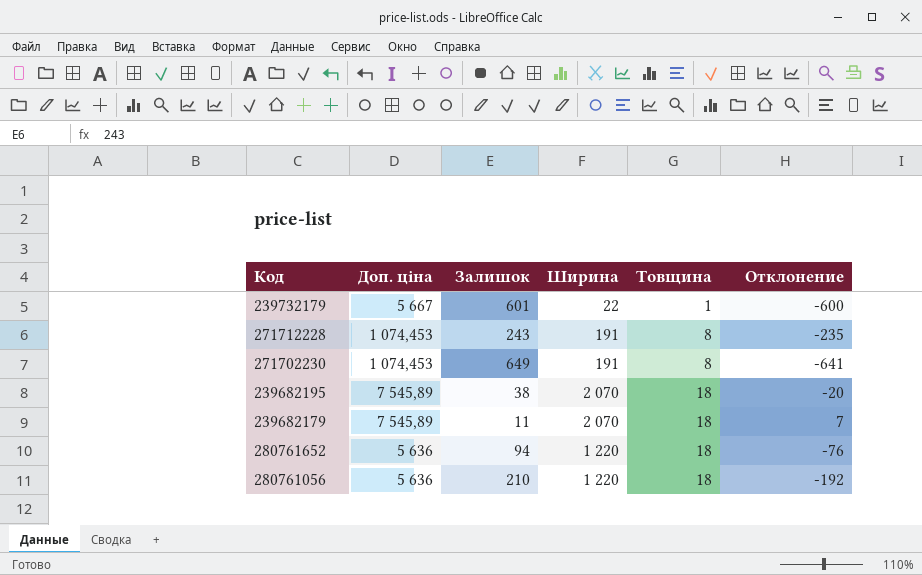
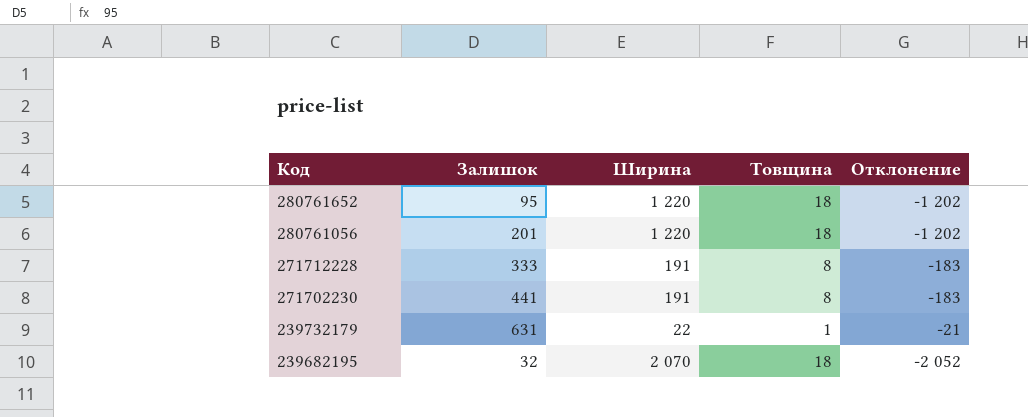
row order: Товщина ascending -> Код descending
column Доп. ціна | position: 2 -> none
column Отклонение | formula: [Товщина] - [Залишок] -> [Товщина] - [Ширина]
row 239682179: 7 545,89 | 11 | 2 070 | 18 | 7 -> none
280761652 | Залишок: 94 -> 95
280761056 | Залишок: 210 -> 201
271712228 | Залишок: 243 -> 333
271702230 | Залишок: 649 -> 441
239732179 | Залишок: 601 -> 631
239682195 | Залишок: 38 -> 32

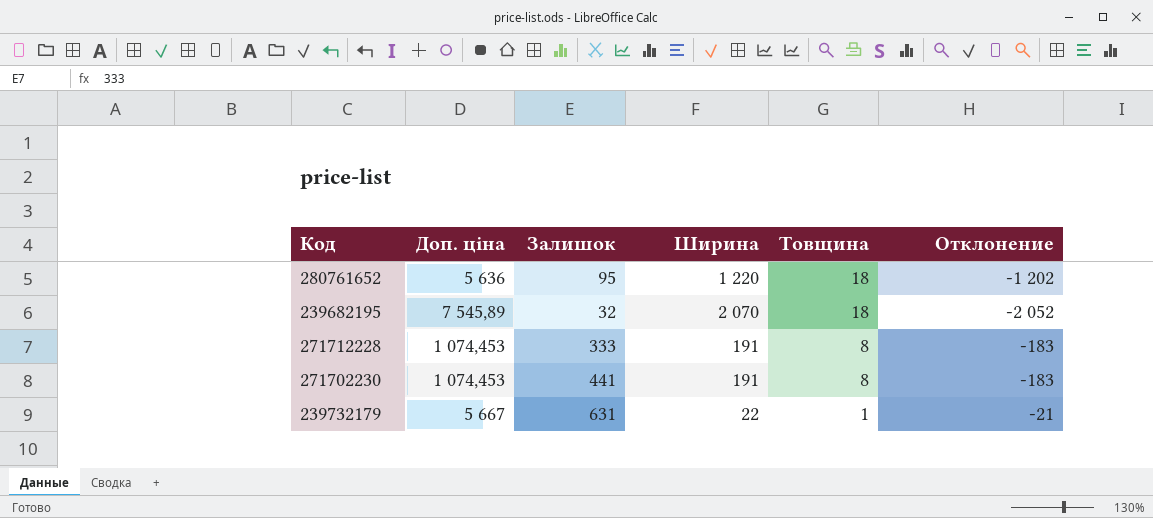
row order: Код descending -> Товщина descending
column Доп. ціна | position: none -> 2
row 280761056: 201 | 1 220 | 18 | -1 202 -> none

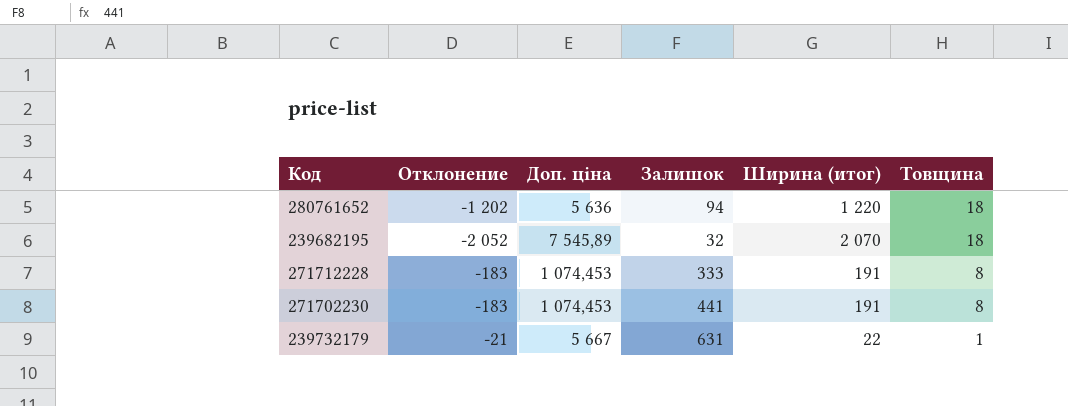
column Отклонение | position: 6 -> 2
column name: Ширина -> Ширина (итог)
280761652 | Залишок: 95 -> 94

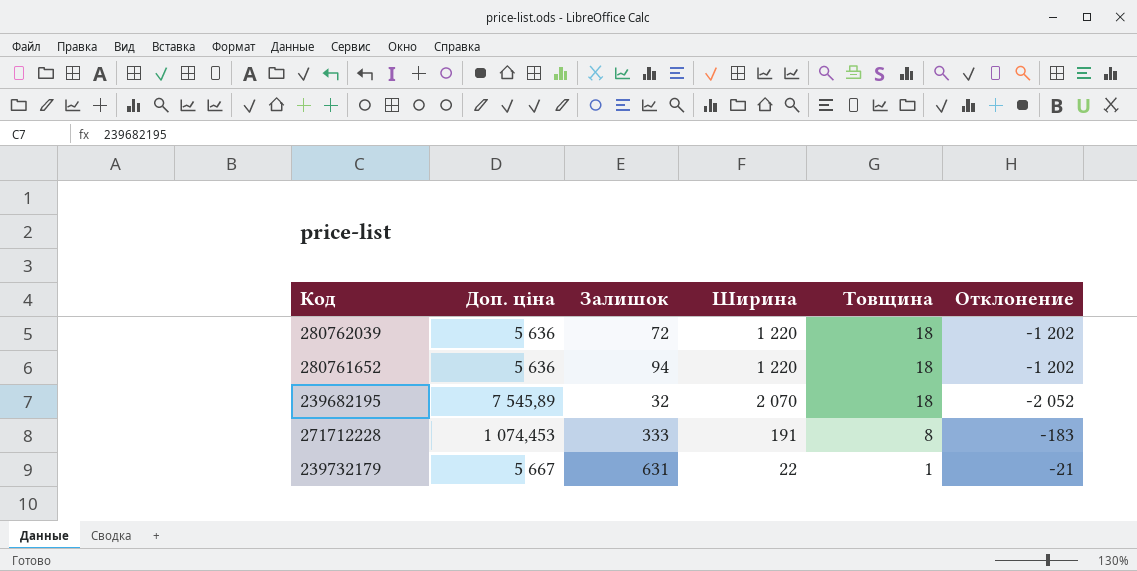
column name: Ширина (итог) -> Ширина
column Отклонение | position: 2 -> 6
row 271702230: -183 | 1 074,453 | 441 | 191 | 8 -> none
row 280762039: none -> 5 636 | 72 | 1 220 | 18 | -1 202

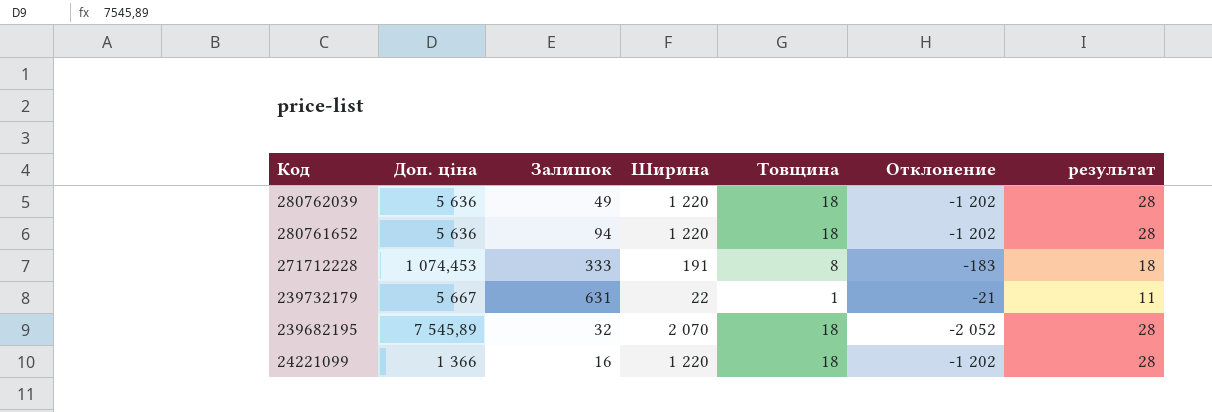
row order: Товщина descending -> Код descending
column результат | formula: none -> [Товщина] + 10
280762039 | Залишок: 72 -> 49
row 24221099: none -> 1 366 | 16 | 1 220 | 18 | -1 202 | 28

